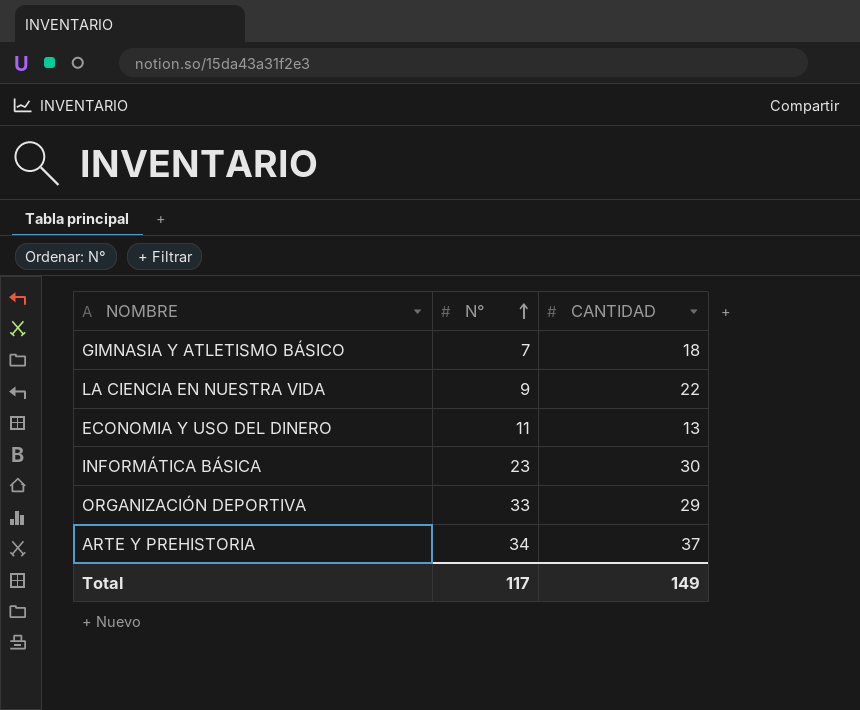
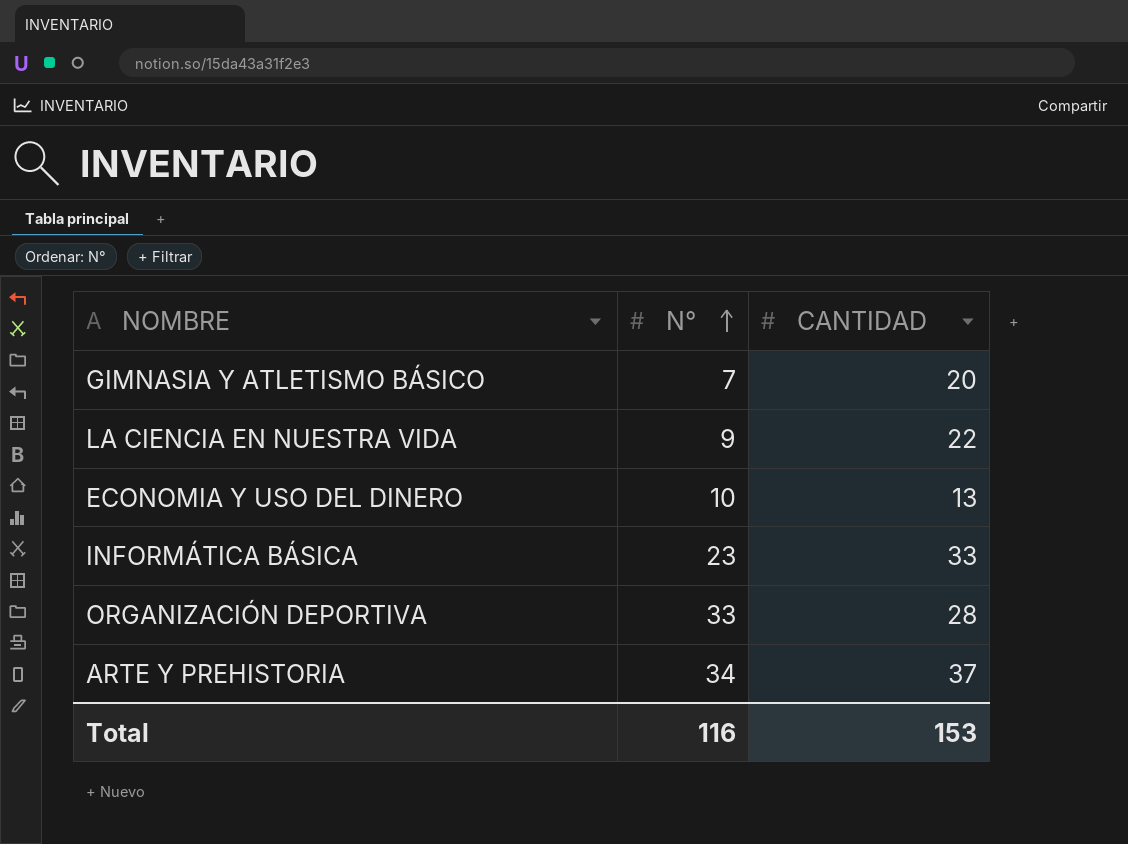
GIMNASIA Y ATLETISMO BÁSICO | CANTIDAD: 18 -> 20
ECONOMIA Y USO DEL DINERO | N°: 11 -> 10
INFORMÁTICA BÁSICA | CANTIDAD: 30 -> 33
ORGANIZACIÓN DEPORTIVA | CANTIDAD: 29 -> 28
Total | N°: 117 -> 116
Total | CANTIDAD: 149 -> 153

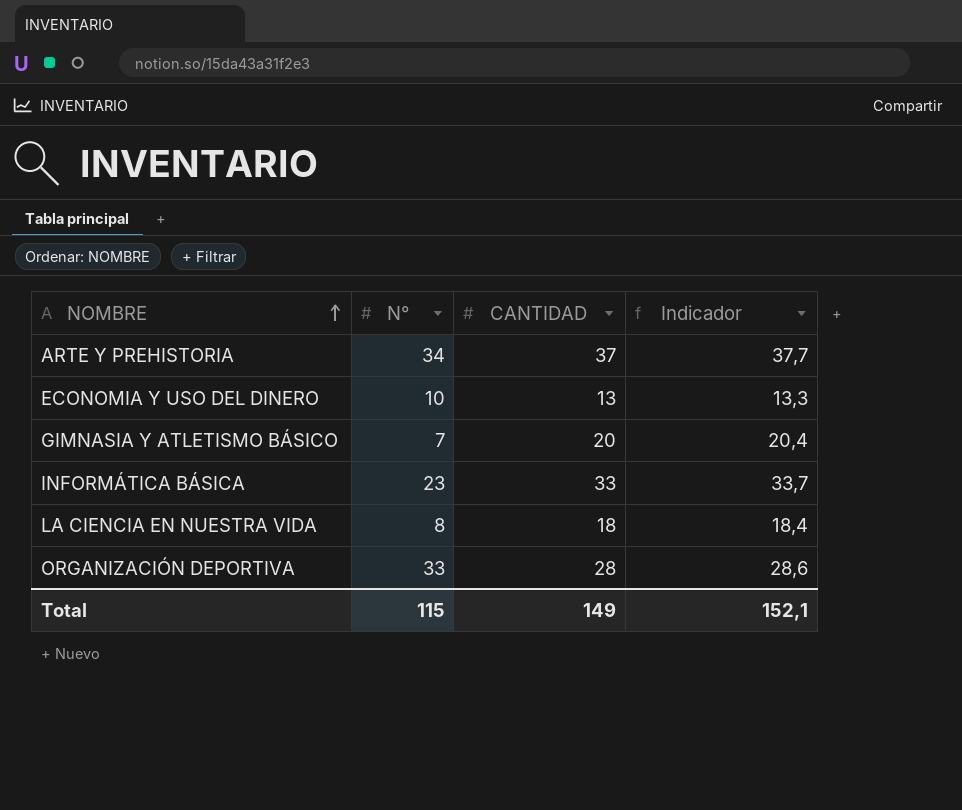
row order: N° ascending -> NOMBRE ascending
column Indicador | formula: none -> [CANTIDAD] * 1,02
LA CIENCIA EN NUESTRA VIDA | N°: 9 -> 8
LA CIENCIA EN NUESTRA VIDA | CANTIDAD: 22 -> 18
Total | N°: 116 -> 115
Total | CANTIDAD: 153 -> 149

